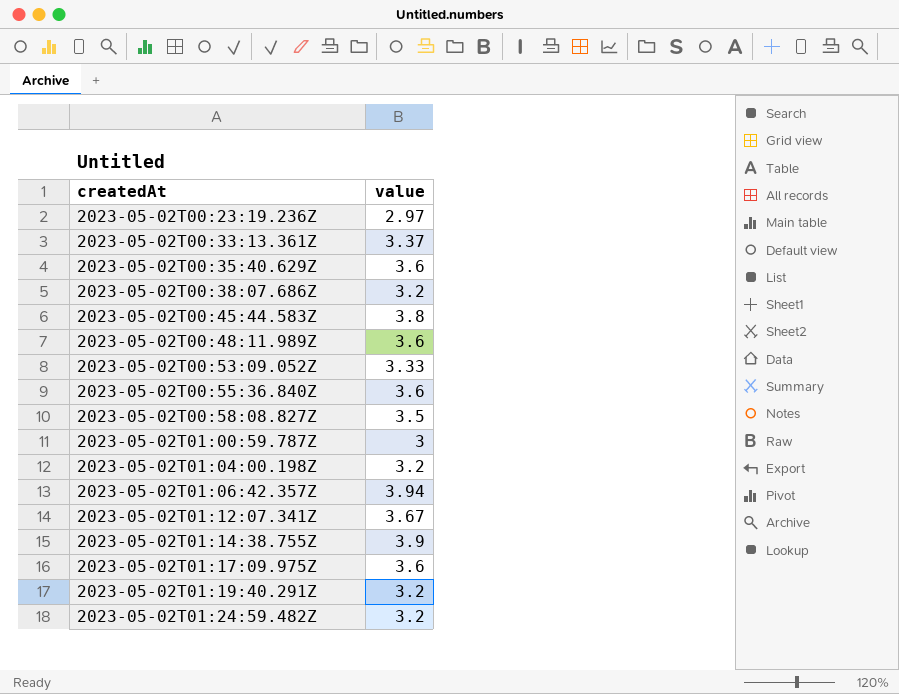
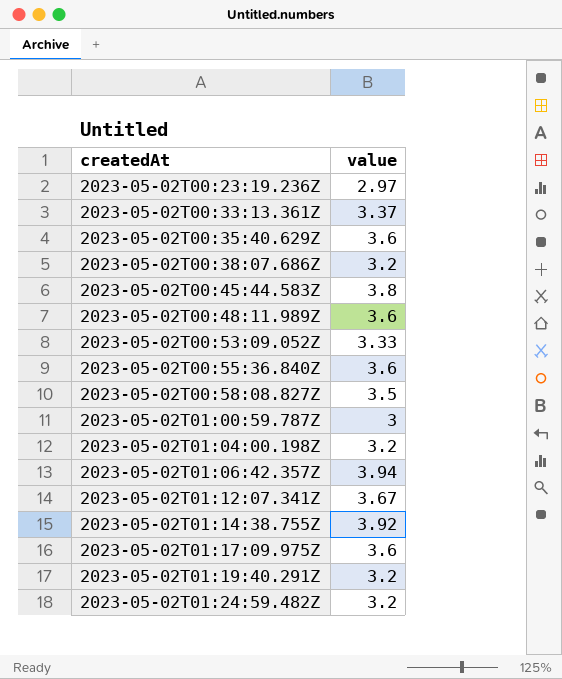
2023-05-02T01:14:38.755Z | value: 3.9 -> 3.92

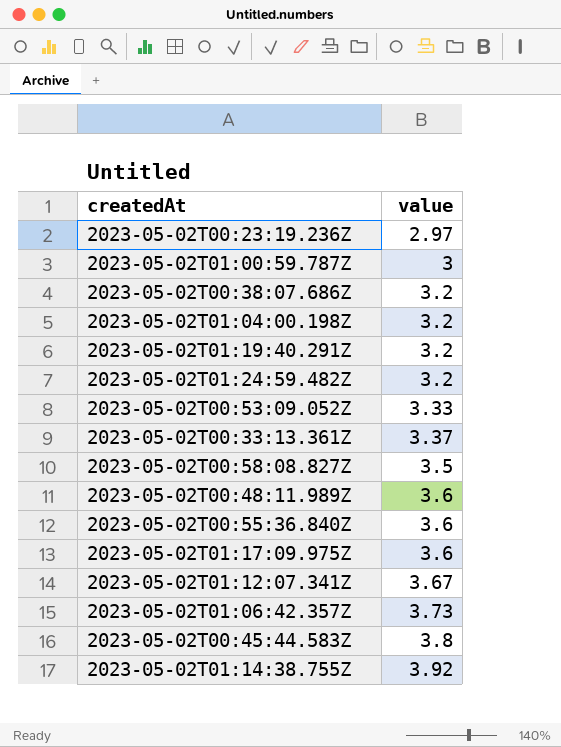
row order: createdAt ascending -> value ascending
row 2023-05-02T00:35:40.629Z: 3.6 -> none
2023-05-02T01:06:42.357Z | value: 3.94 -> 3.73

